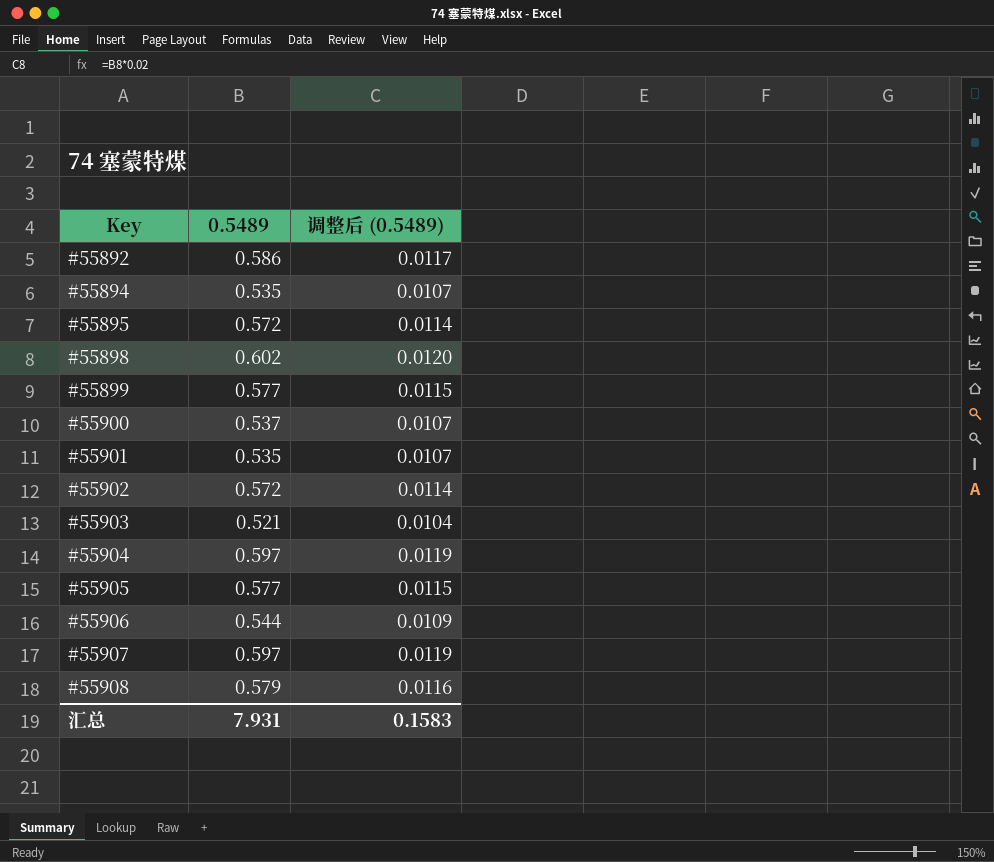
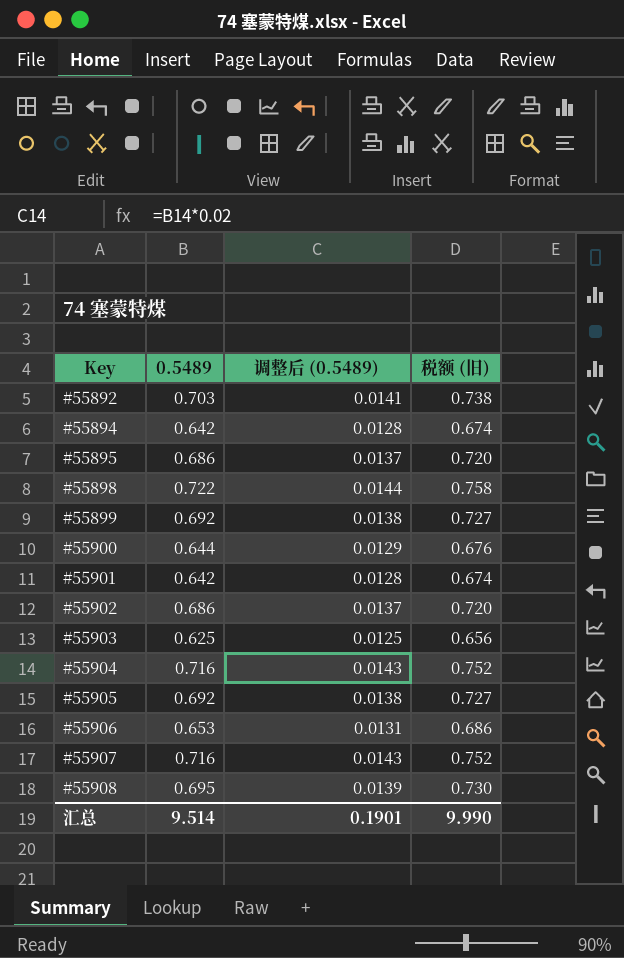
column 税额 (旧) | formula: none -> [0.5489] * 1.05
#55892 | 0.5489: 0.586 -> 0.703
#55892 | 调整后 (0.5489): 0.0117 -> 0.0141
#55894 | 0.5489: 0.535 -> 0.642
#55894 | 调整后 (0.5489): 0.0107 -> 0.0128
#55895 | 0.5489: 0.572 -> 0.686
#55895 | 调整后 (0.5489): 0.0114 -> 0.0137
#55898 | 0.5489: 0.602 -> 0.722
#55898 | 调整后 (0.5489): 0.0120 -> 0.0144
#55899 | 0.5489: 0.577 -> 0.692
#55899 | 调整后 (0.5489): 0.0115 -> 0.0138
#55900 | 0.5489: 0.537 -> 0.644
#55900 | 调整后 (0.5489): 0.0107 -> 0.0129
#55901 | 0.5489: 0.535 -> 0.642
#55901 | 调整后 (0.5489): 0.0107 -> 0.0128
#55902 | 0.5489: 0.572 -> 0.686
#55902 | 调整后 (0.5489): 0.0114 -> 0.0137
#55903 | 0.5489: 0.521 -> 0.625
#55903 | 调整后 (0.5489): 0.0104 -> 0.0125
#55904 | 0.5489: 0.597 -> 0.716
#55904 | 调整后 (0.5489): 0.0119 -> 0.0143
#55905 | 0.5489: 0.577 -> 0.692
#55905 | 调整后 (0.5489): 0.0115 -> 0.0138
#55906 | 0.5489: 0.544 -> 0.653
#55906 | 调整后 (0.5489): 0.0109 -> 0.0131
#55907 | 0.5489: 0.597 -> 0.716
#55907 | 调整后 (0.5489): 0.0119 -> 0.0143
#55908 | 0.5489: 0.579 -> 0.695
#55908 | 调整后 (0.5489): 0.0116 -> 0.0139
汇总 | 0.5489: 7.931 -> 9.514
汇总 | 调整后 (0.5489): 0.1583 -> 0.1901

